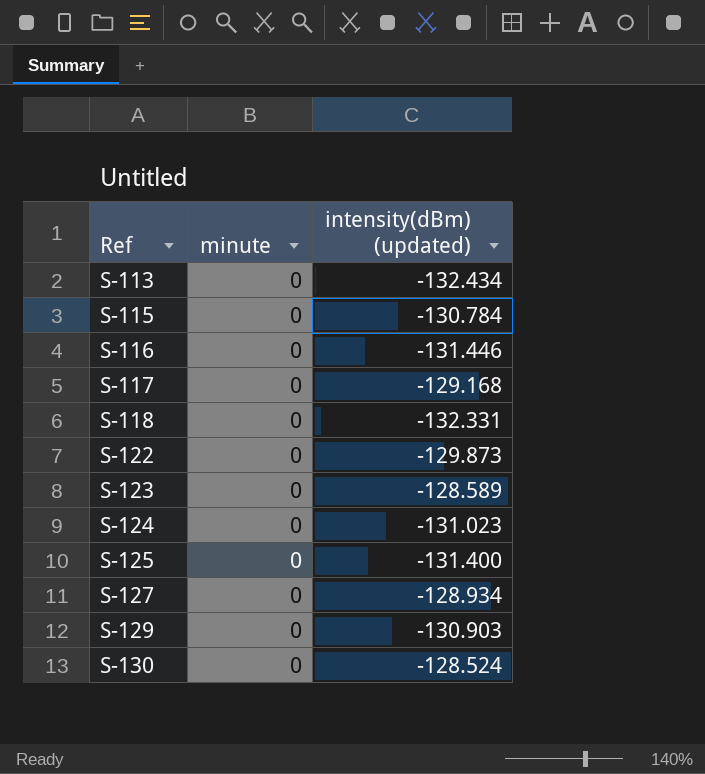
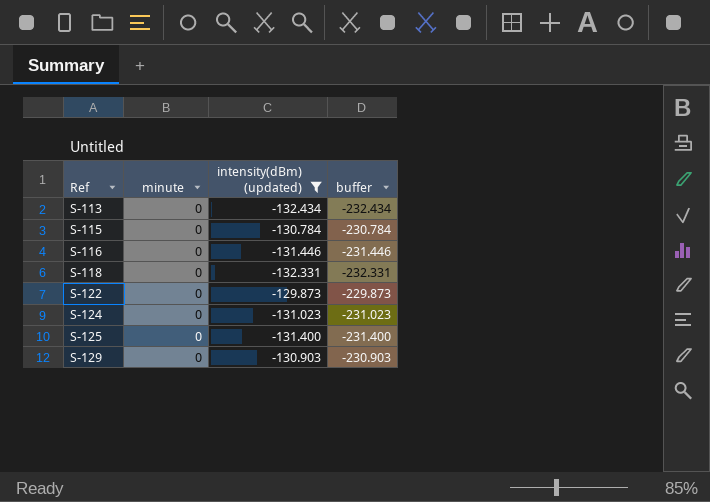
filter: none -> intensity(dBm) (updated) <= -129.873
column buffer | formula: none -> [intensity(dBm) (updated)] - 100

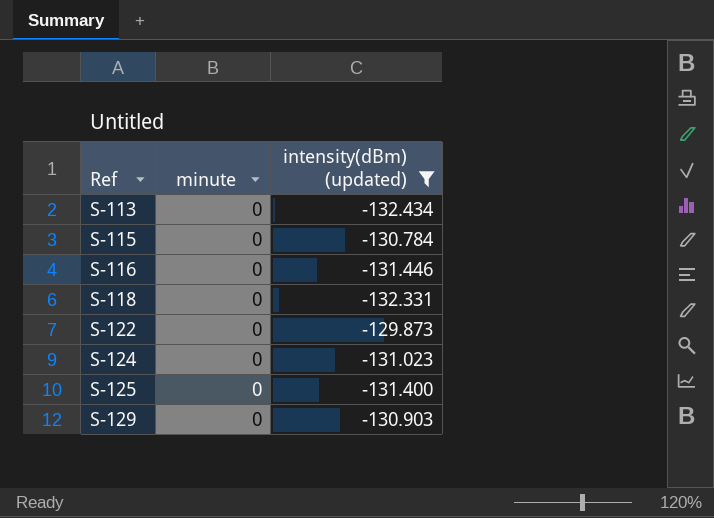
column buffer | formula: [intensity(dBm) (updated)] - 100 -> none

